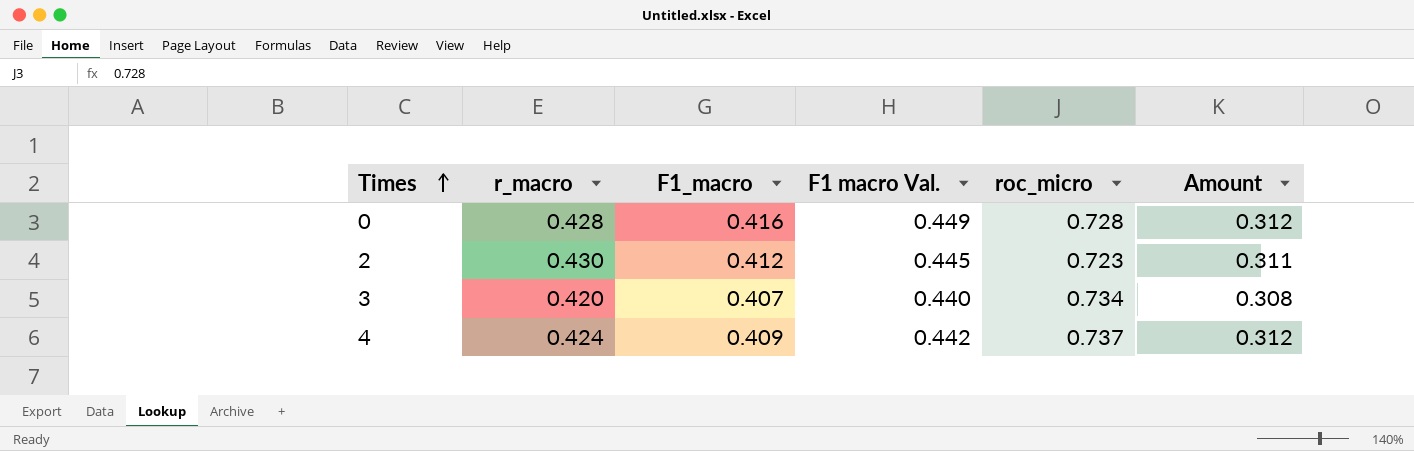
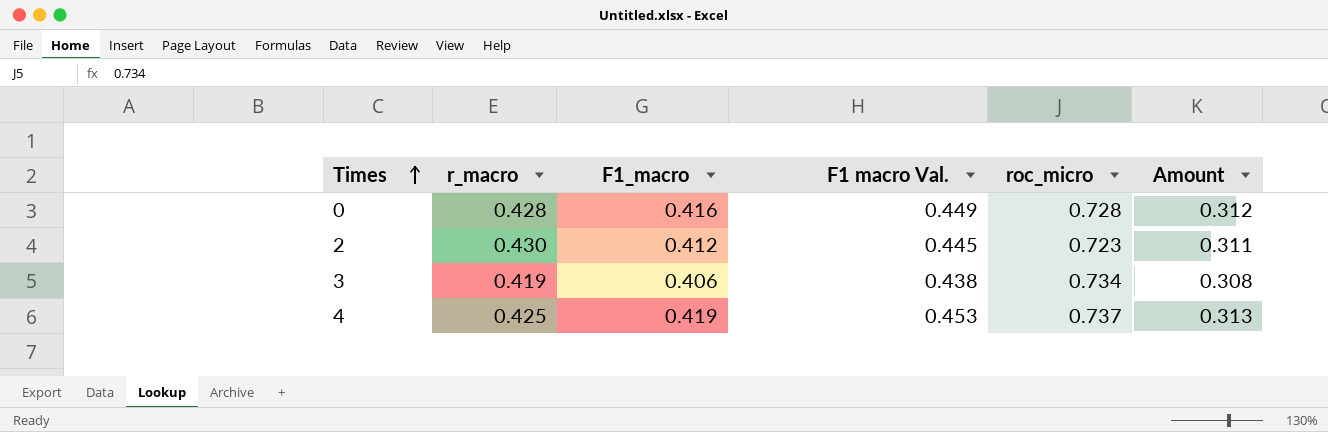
3 | r_macro: 0.420 -> 0.419
3 | F1_macro: 0.407 -> 0.406
3 | F1 macro Val.: 0.440 -> 0.438
4 | r_macro: 0.424 -> 0.425
4 | F1_macro: 0.409 -> 0.419
4 | F1 macro Val.: 0.442 -> 0.453
4 | Amount: 0.312 -> 0.313

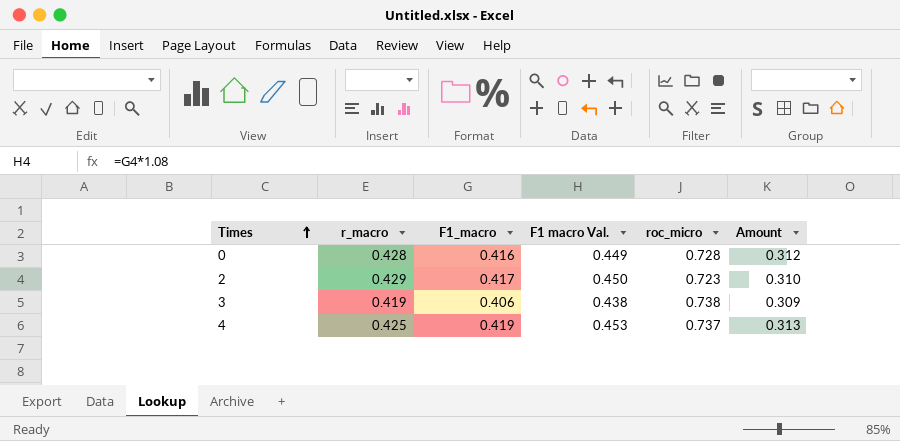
2 | r_macro: 0.430 -> 0.429
2 | F1_macro: 0.412 -> 0.417
2 | F1 macro Val.: 0.445 -> 0.450
2 | Amount: 0.311 -> 0.310
3 | roc_micro: 0.734 -> 0.738
3 | Amount: 0.308 -> 0.309

